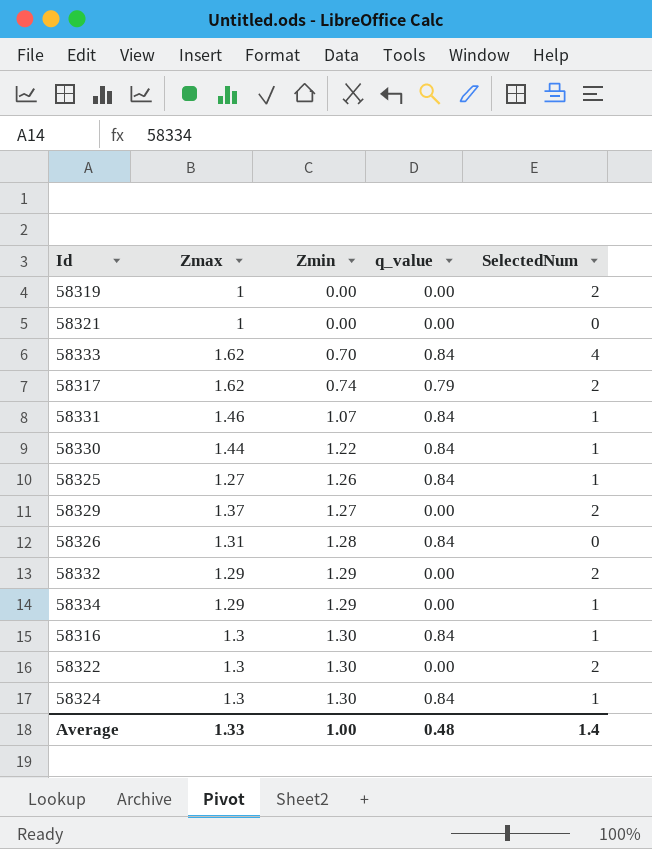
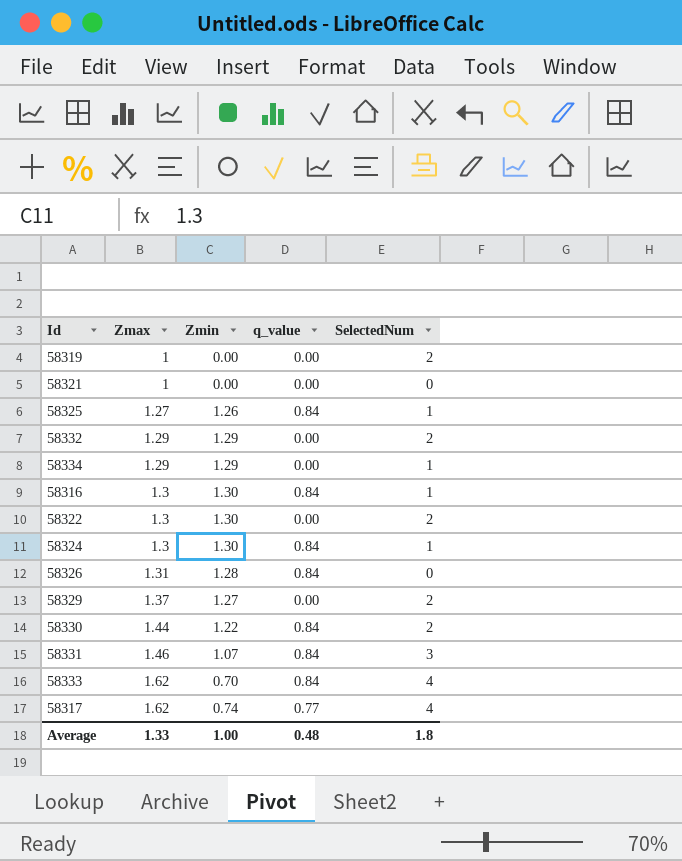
row order: Zmin ascending -> Zmax ascending
58330 | SelectedNum: 1 -> 2
58331 | SelectedNum: 1 -> 3
58317 | q_value: 0.79 -> 0.77
58317 | SelectedNum: 2 -> 4
Average | SelectedNum: 1.4 -> 1.8

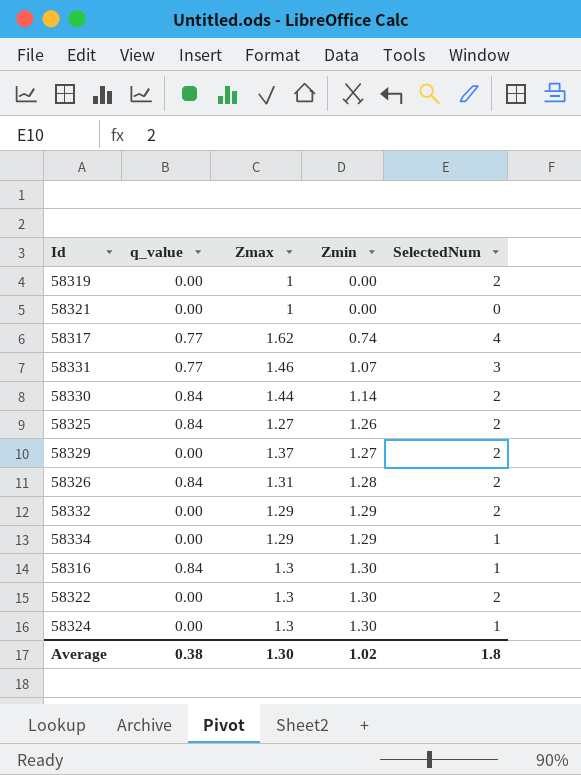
row order: Zmax ascending -> Zmin ascending
column q_value | position: 4 -> 2
row 58333: 1.62 | 0.70 | 0.84 | 4 -> none
58331 | q_value: 0.84 -> 0.77
58330 | Zmin: 1.22 -> 1.14
58325 | SelectedNum: 1 -> 2
58326 | SelectedNum: 0 -> 2
58324 | q_value: 0.84 -> 0.00
Average | q_value: 0.48 -> 0.38
Average | Zmax: 1.33 -> 1.30
Average | Zmin: 1.00 -> 1.02

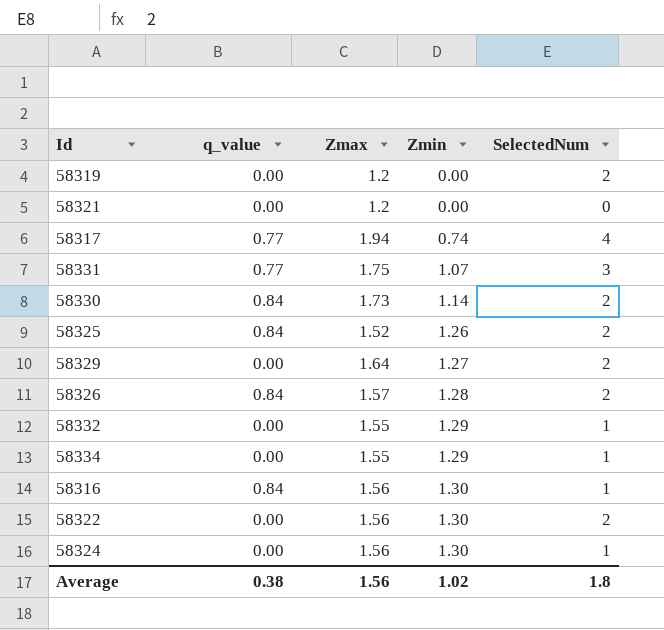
58319 | Zmax: 1 -> 1.2
58321 | Zmax: 1 -> 1.2
58317 | Zmax: 1.62 -> 1.94
58331 | Zmax: 1.46 -> 1.75
58330 | Zmax: 1.44 -> 1.73
58325 | Zmax: 1.27 -> 1.52
58329 | Zmax: 1.37 -> 1.64
58326 | Zmax: 1.31 -> 1.57
58332 | Zmax: 1.29 -> 1.55
58332 | SelectedNum: 2 -> 1
58334 | Zmax: 1.29 -> 1.55
58316 | Zmax: 1.3 -> 1.56
58322 | Zmax: 1.3 -> 1.56
58324 | Zmax: 1.3 -> 1.56
Average | Zmax: 1.30 -> 1.56

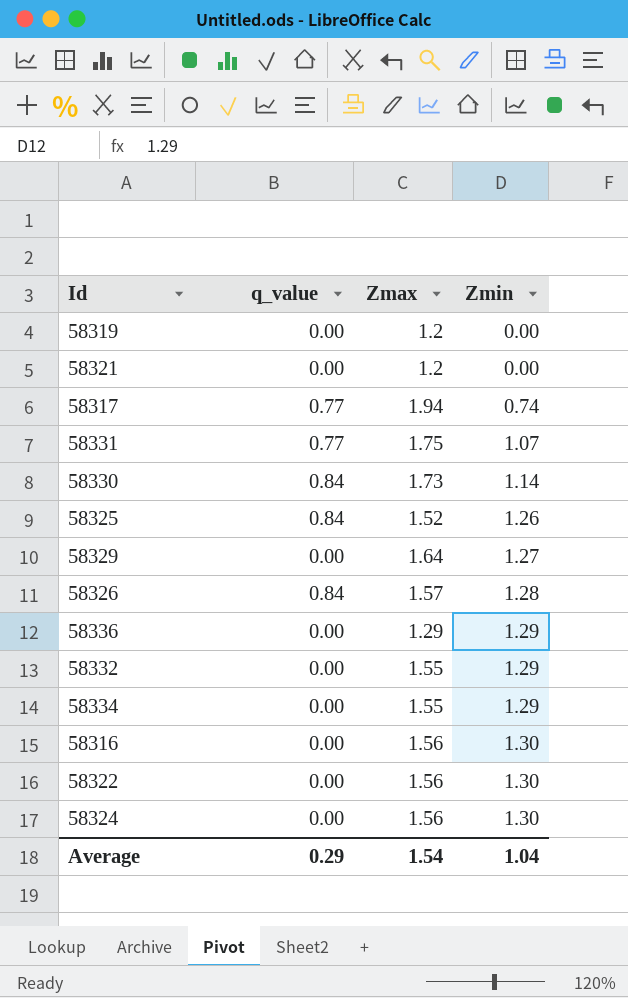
column SelectedNum | position: 5 -> none
row 58336: none -> 0.00 | 1.29 | 1.29
58316 | q_value: 0.84 -> 0.00
Average | q_value: 0.38 -> 0.29
Average | Zmax: 1.56 -> 1.54
Average | Zmin: 1.02 -> 1.04

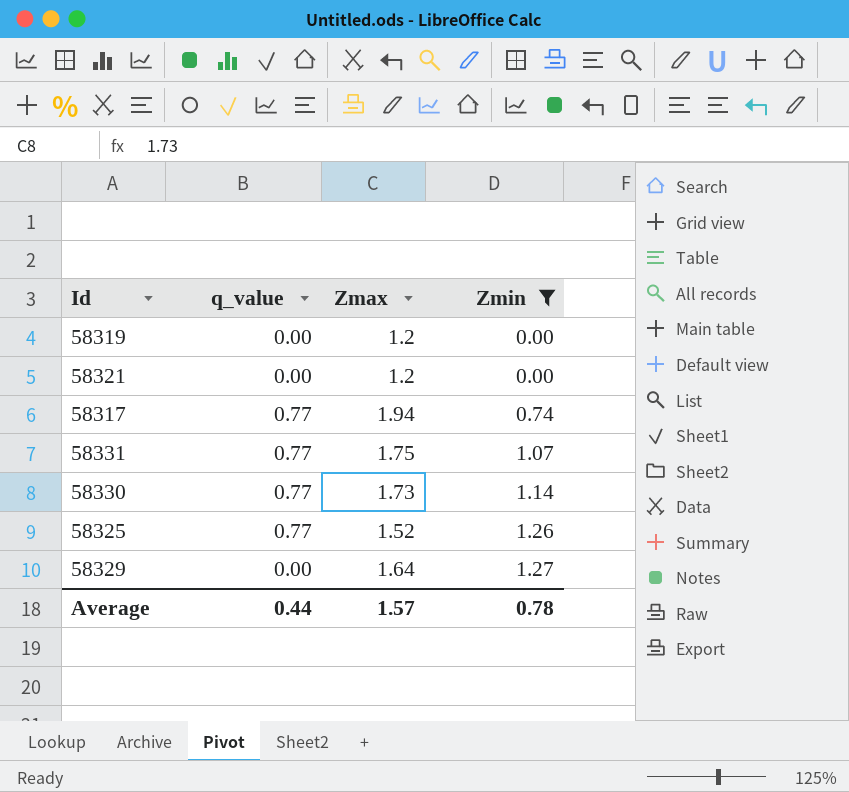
filter: none -> Zmin <= 1.27
58330 | q_value: 0.84 -> 0.77
58325 | q_value: 0.84 -> 0.77
Average | q_value: 0.29 -> 0.44
Average | Zmax: 1.54 -> 1.57
Average | Zmin: 1.04 -> 0.78

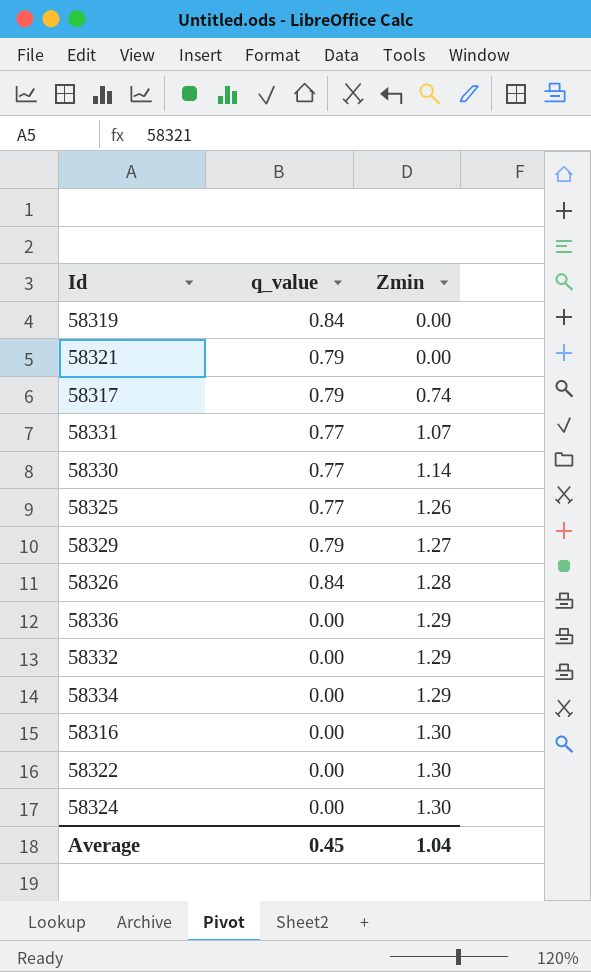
filter: Zmin <= 1.27 -> none
column Zmax | position: 3 -> none
58319 | q_value: 0.00 -> 0.84
58321 | q_value: 0.00 -> 0.79
58317 | q_value: 0.77 -> 0.79
58329 | q_value: 0.00 -> 0.79
Average | q_value: 0.44 -> 0.45
Average | Zmin: 0.78 -> 1.04

